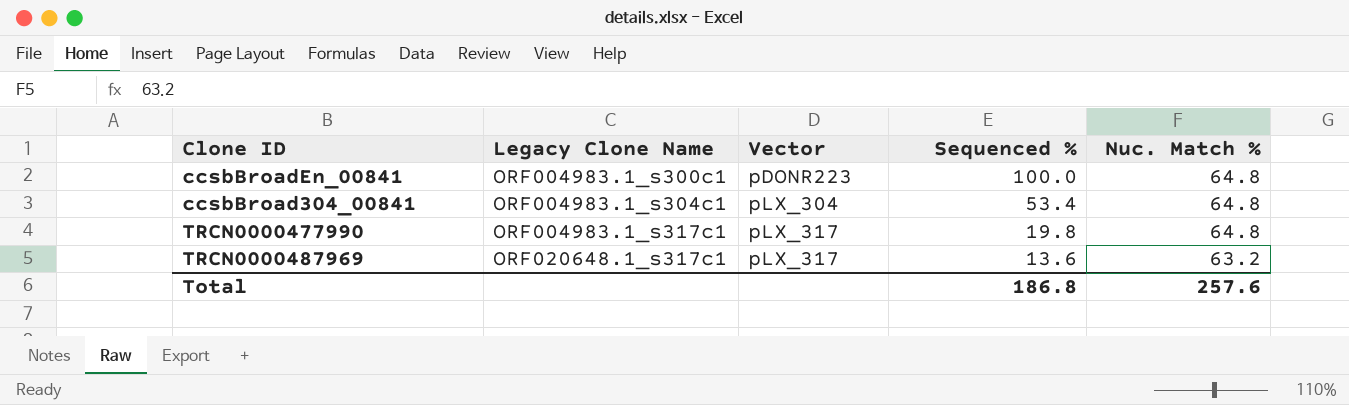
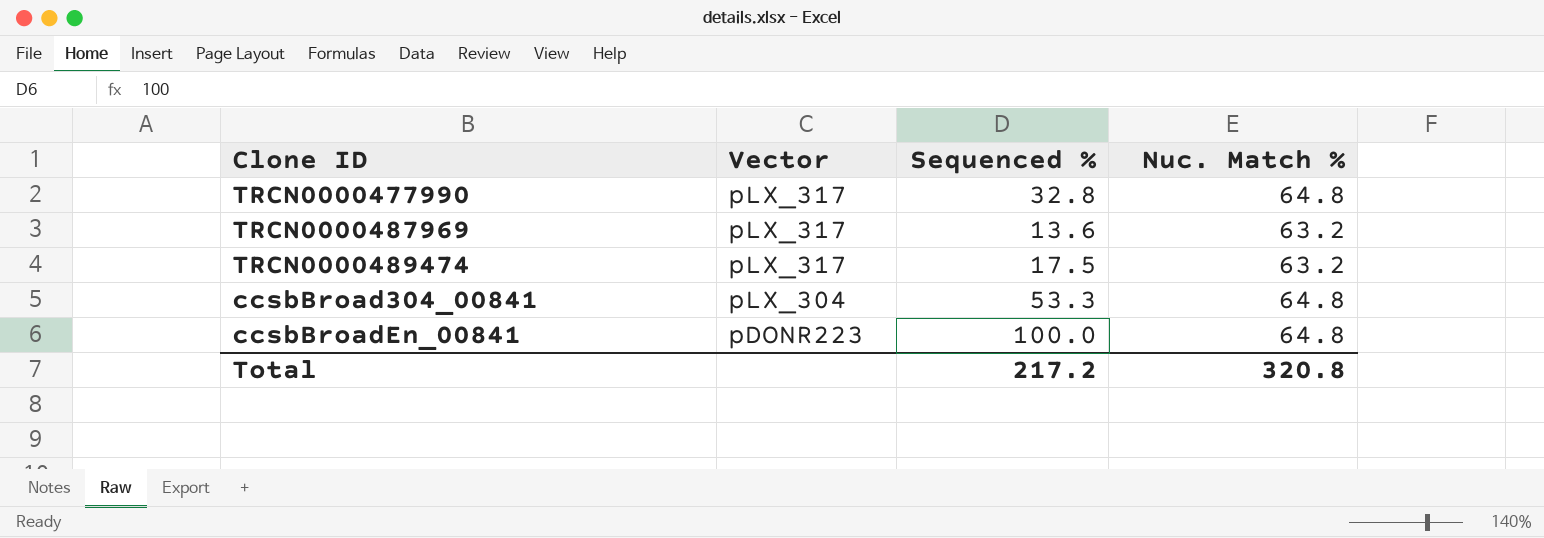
row order: Legacy Clone Name ascending -> Vector descending
column Legacy Clone Name | position: 2 -> none
TRCN0000477990 | Sequenced %: 19.8 -> 32.8
row TRCN0000489474: none -> pLX_317 | 17.5 | 63.2
ccsbBroad304_00841 | Sequenced %: 53.4 -> 53.3
Total | Sequenced %: 186.8 -> 217.2
Total | Nuc. Match %: 257.6 -> 320.8

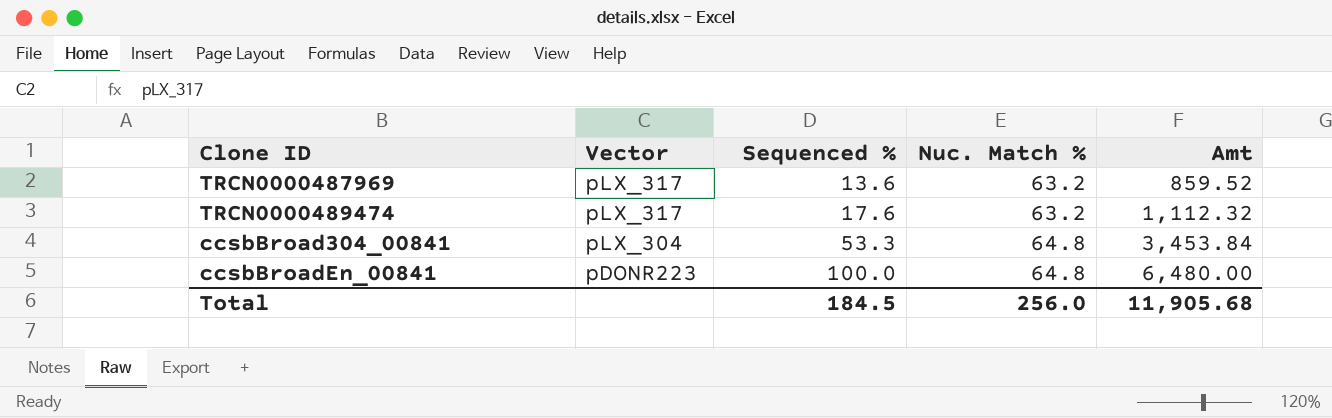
column Amt | formula: none -> [Sequenced %] * [Nuc. Match %]
row TRCN0000477990: pLX_317 | 32.8 | 64.8 -> none
TRCN0000489474 | Sequenced %: 17.5 -> 17.6
Total | Sequenced %: 217.2 -> 184.5
Total | Nuc. Match %: 320.8 -> 256.0

